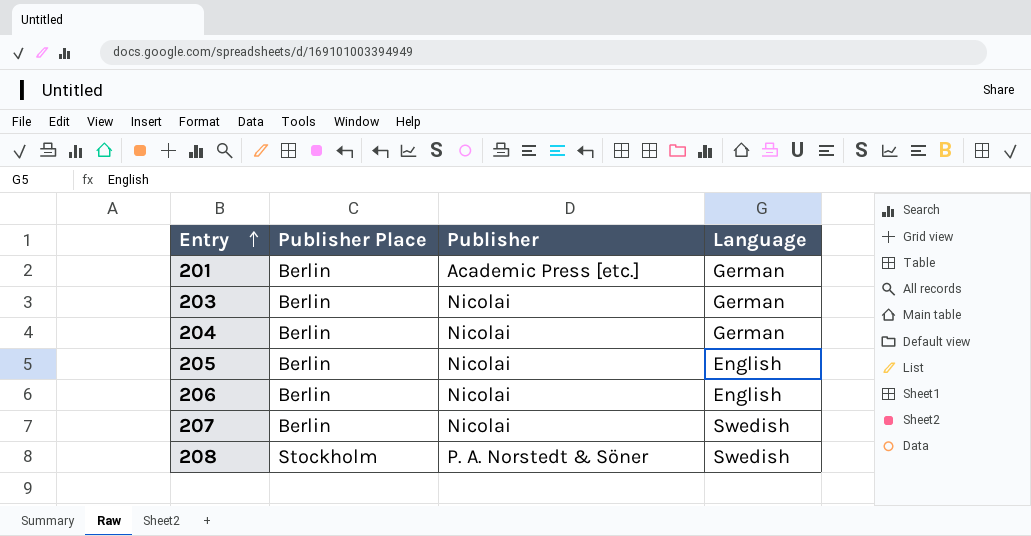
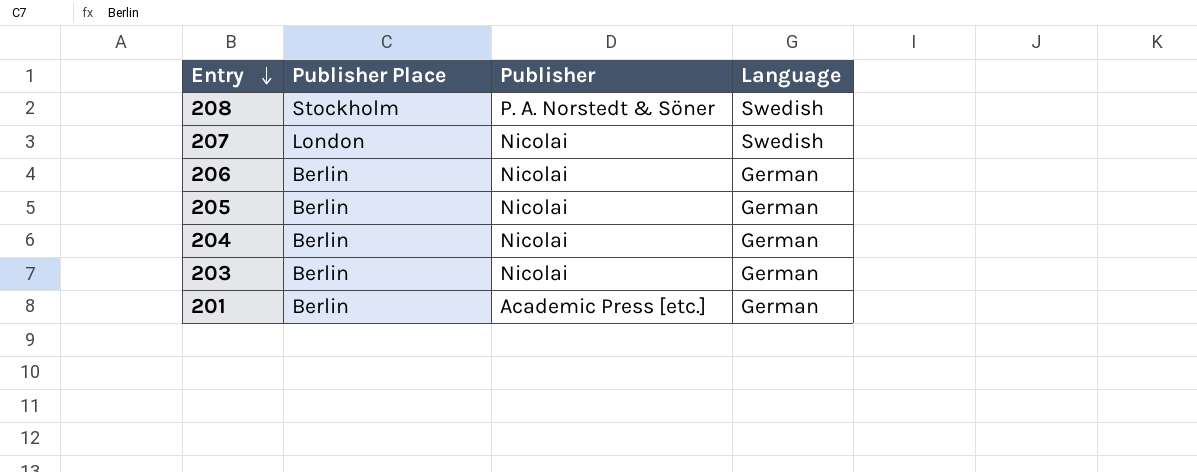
row order: Entry ascending -> Entry descending
207 | Publisher Place: Berlin -> London
206 | Language: English -> German
205 | Language: English -> German

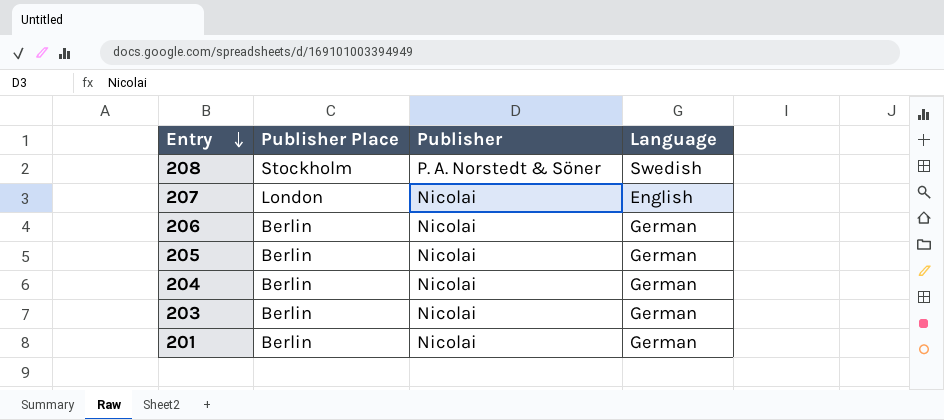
207 | Language: Swedish -> English
201 | Publisher: Academic Press [etc.] -> Nicolai

